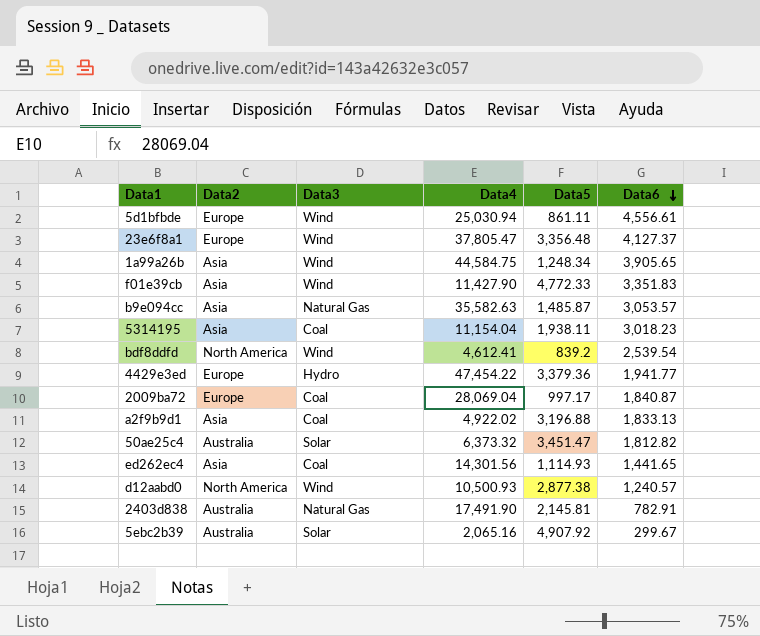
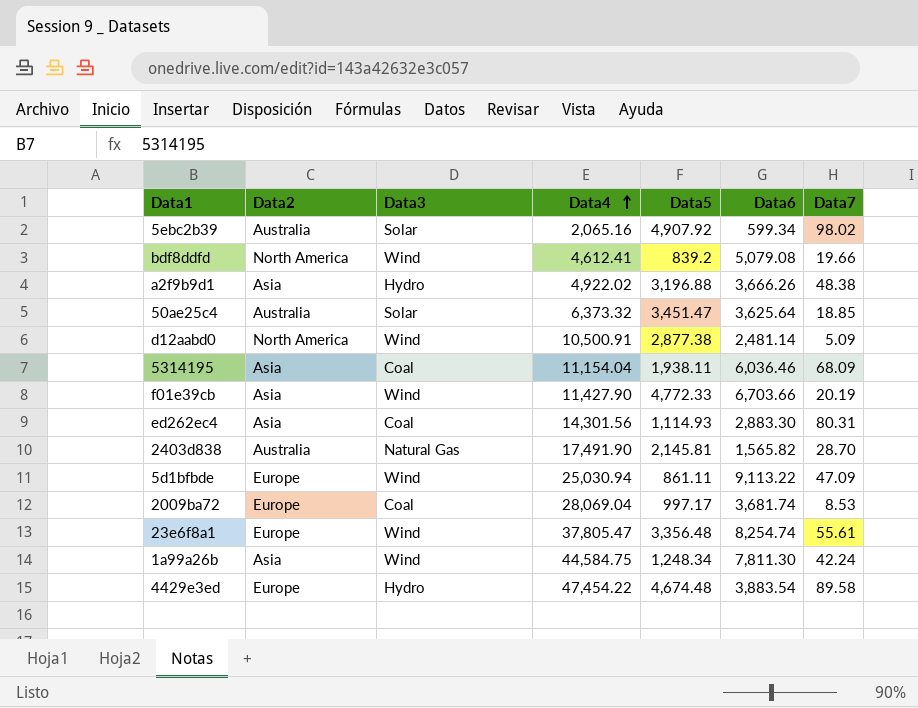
row order: Data6 descending -> Data4 ascending
column Data7 | position: none -> 7
row b9e094cc: Asia | Natural Gas | 35,582.63 | 1,485.87 | 3,053.57 -> none
5ebc2b39 | Data6: 299.67 -> 599.34
bdf8ddfd | Data6: 2,539.54 -> 5,079.08
a2f9b9d1 | Data3: Coal -> Hydro
a2f9b9d1 | Data6: 1,833.13 -> 3,666.26
50ae25c4 | Data6: 1,812.82 -> 3,625.64
d12aabd0 | Data4: 10,500.93 -> 10,500.91
d12aabd0 | Data6: 1,240.57 -> 2,481.14
5314195 | Data6: 3,018.23 -> 6,036.46
f01e39cb | Data6: 3,351.83 -> 6,703.66
ed262ec4 | Data6: 1,441.65 -> 2,883.30
2403d838 | Data6: 782.91 -> 1,565.82
5d1bfbde | Data6: 4,556.61 -> 9,113.22
2009ba72 | Data6: 1,840.87 -> 3,681.74
23e6f8a1 | Data6: 4,127.37 -> 8,254.74
1a99a26b | Data6: 3,905.65 -> 7,811.30
4429e3ed | Data5: 3,379.36 -> 4,674.48
4429e3ed | Data6: 1,941.77 -> 3,883.54

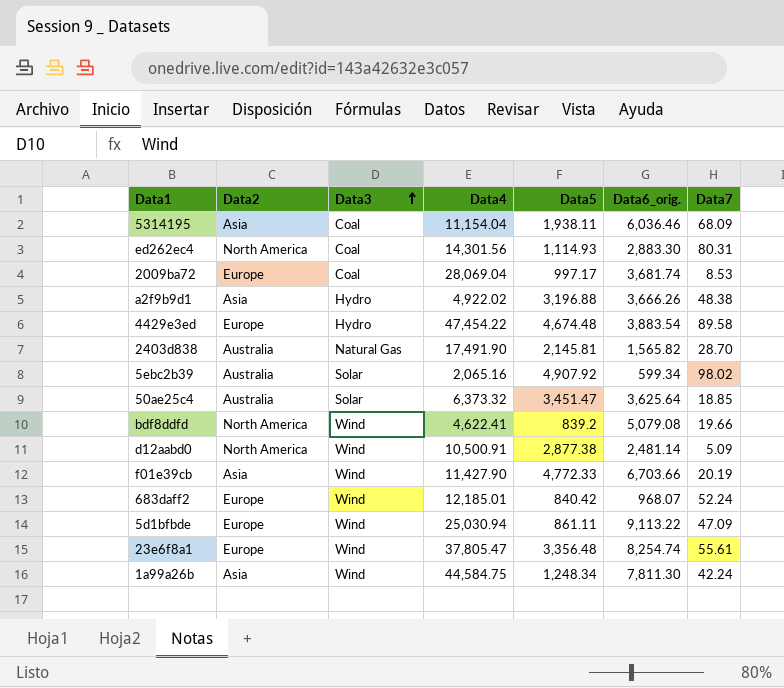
row order: Data4 ascending -> Data3 ascending
column name: Data6 -> Data6_orig.
ed262ec4 | Data2: Asia -> North America
bdf8ddfd | Data4: 4,612.41 -> 4,622.41
row 683daff2: none -> Europe | Wind | 12,185.01 | 840.42 | 968.07 | 52.24

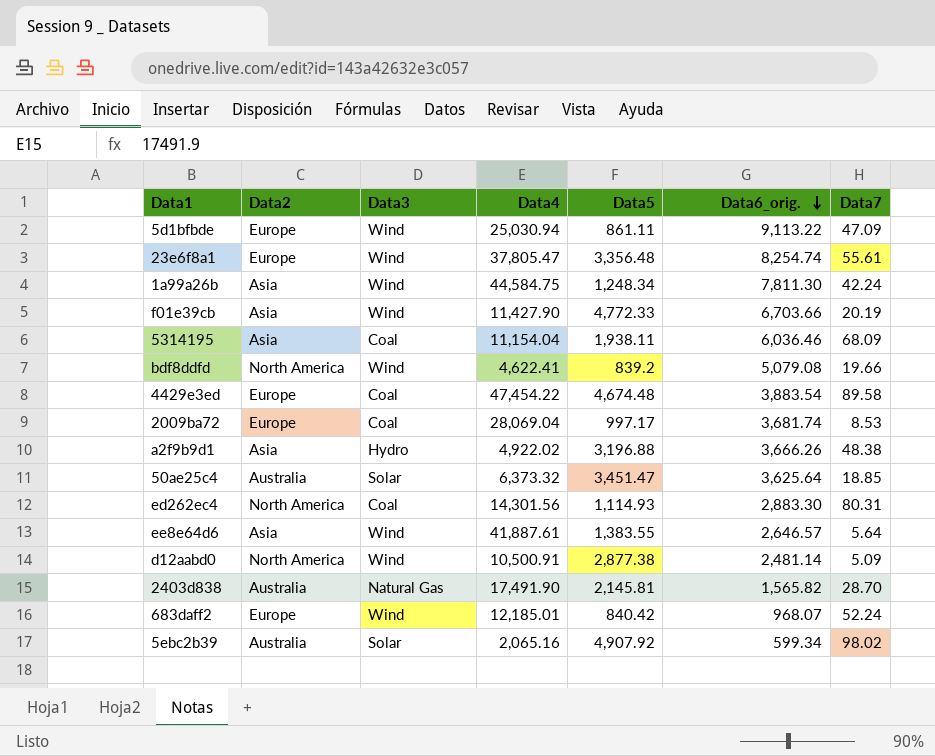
row order: Data3 ascending -> Data6_orig. descending
4429e3ed | Data3: Hydro -> Coal
row ee8e64d6: none -> Asia | Wind | 41,887.61 | 1,383.55 | 2,646.57 | 5.64

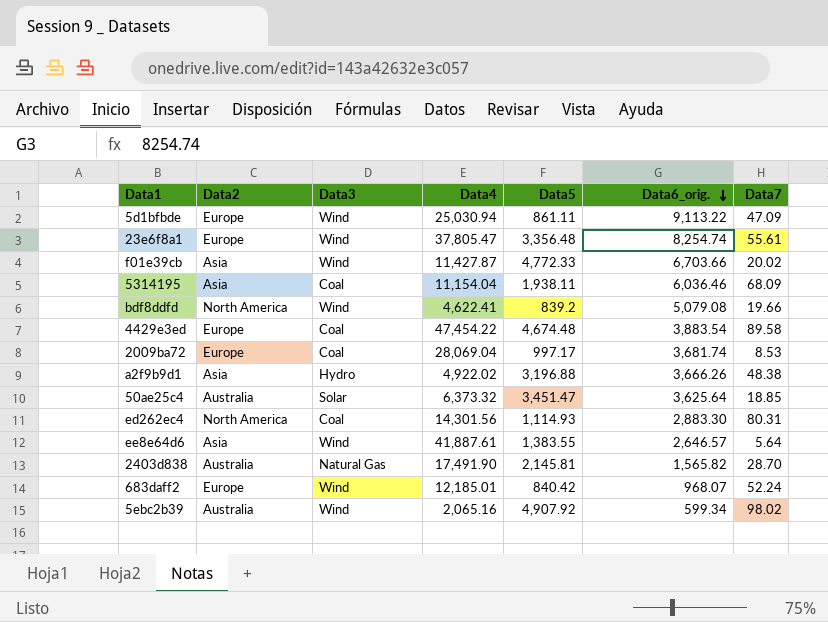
row 1a99a26b: Asia | Wind | 44,584.75 | 1,248.34 | 7,811.30 | 42.24 -> none
row d12aabd0: North America | Wind | 10,500.91 | 2,877.38 | 2,481.14 | 5.09 -> none
f01e39cb | Data4: 11,427.90 -> 11,427.87
f01e39cb | Data7: 20.19 -> 20.02
5ebc2b39 | Data3: Solar -> Wind

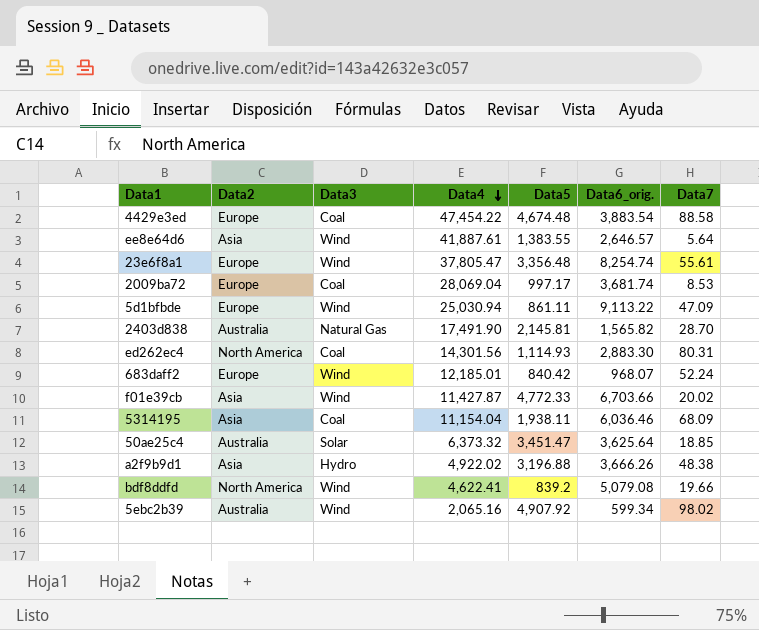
row order: Data6_orig. descending -> Data4 descending
4429e3ed | Data7: 89.58 -> 88.58

